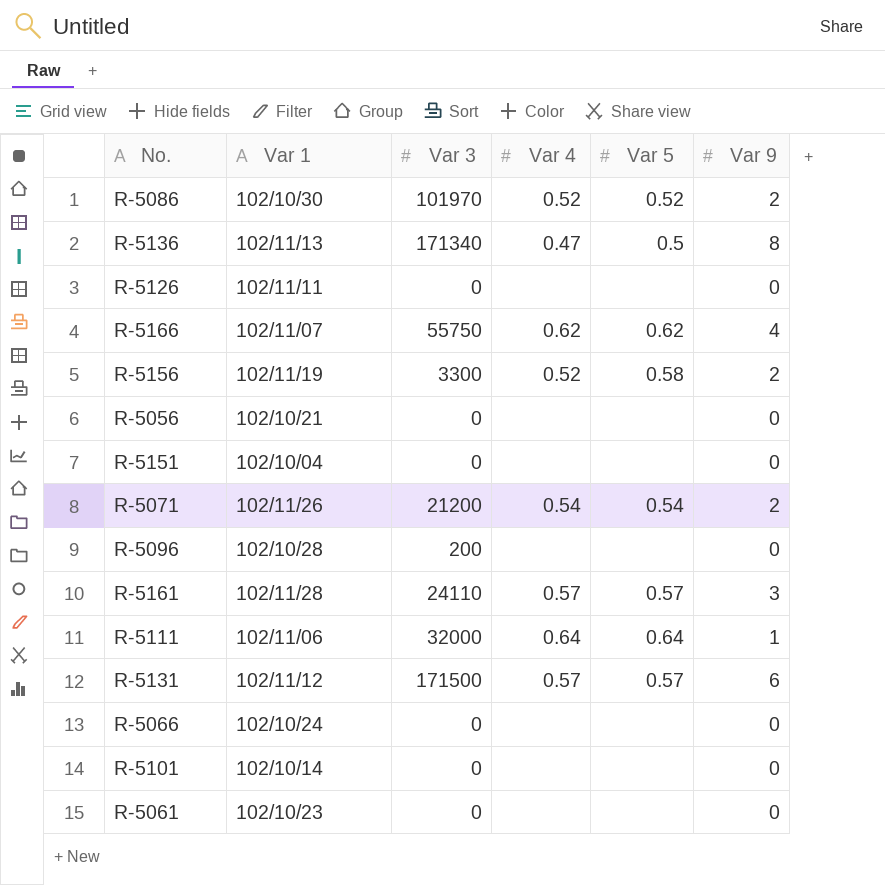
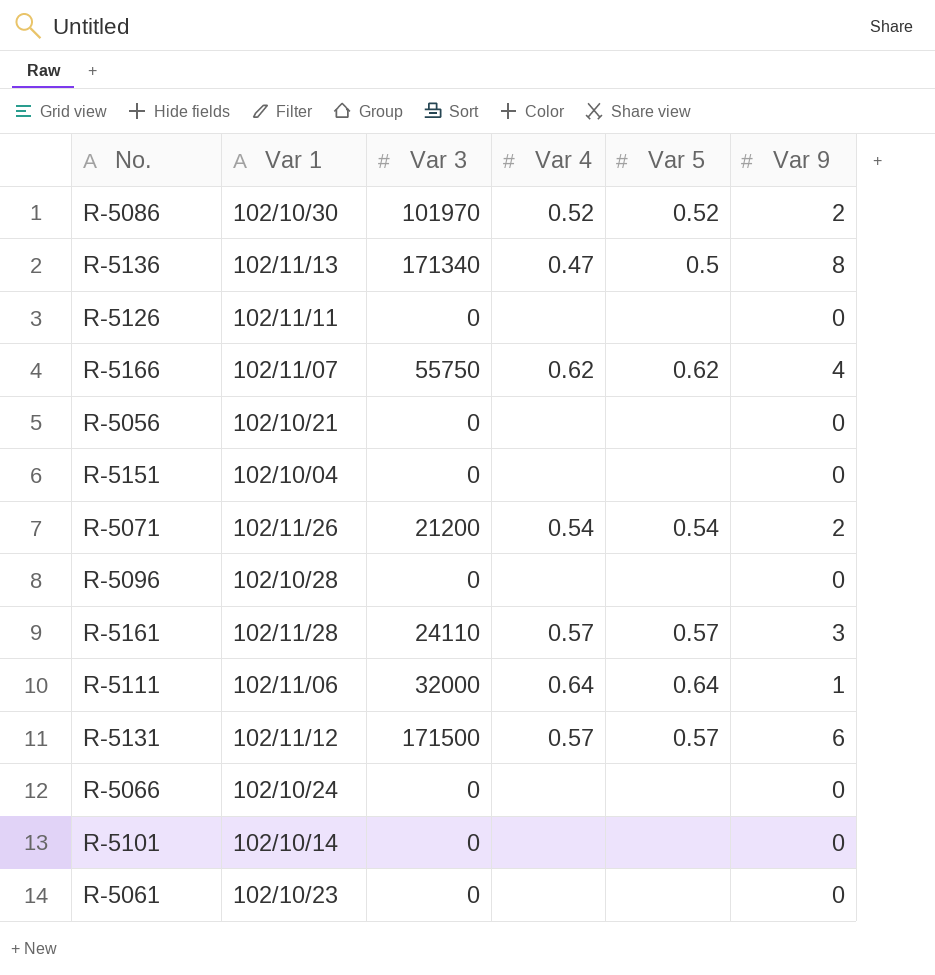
row R-5156: 102/11/19 | 3300 | 0.52 | 0.58 | 2 -> none
R-5096 | Var 3: 200 -> 0

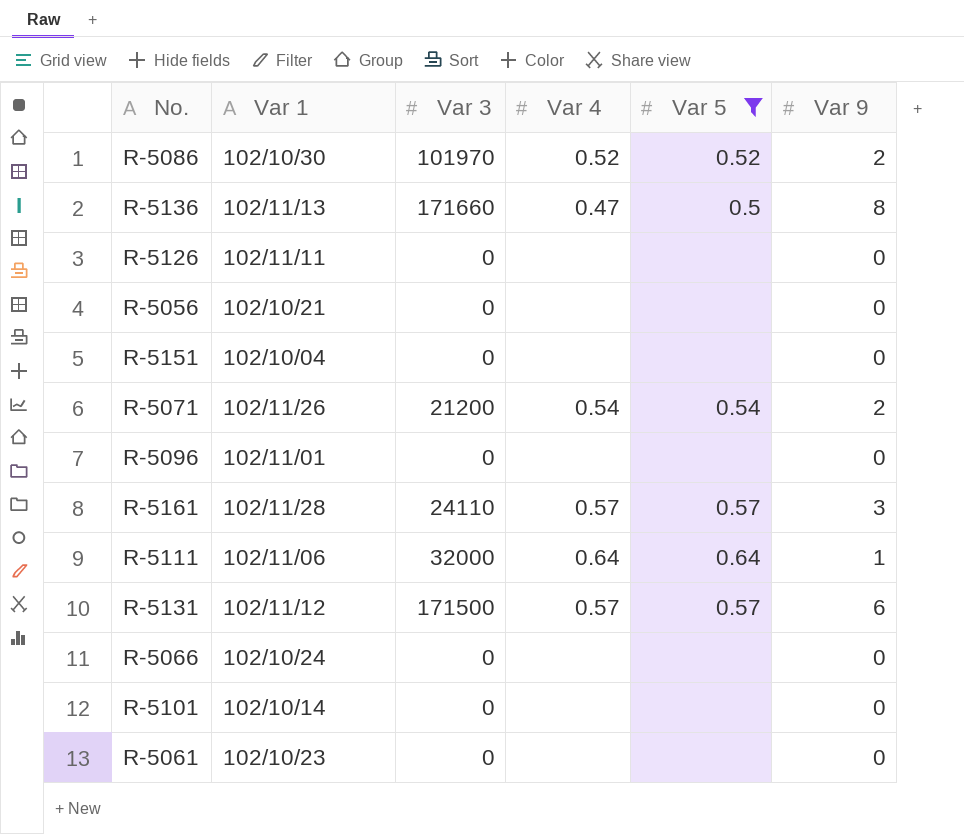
filter: none -> Var 5 != 0.62
R-5136 | Var 3: 171340 -> 171660
R-5096 | Var 1: 102/10/28 -> 102/11/01

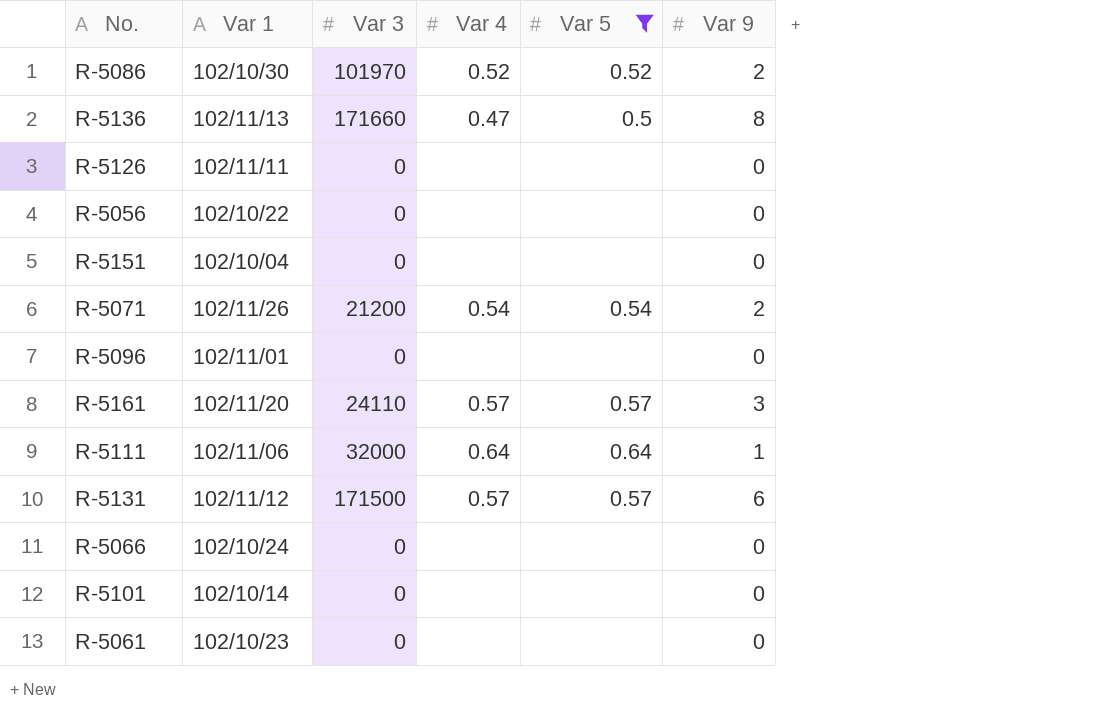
R-5056 | Var 1: 102/10/21 -> 102/10/22
R-5161 | Var 1: 102/11/28 -> 102/11/20

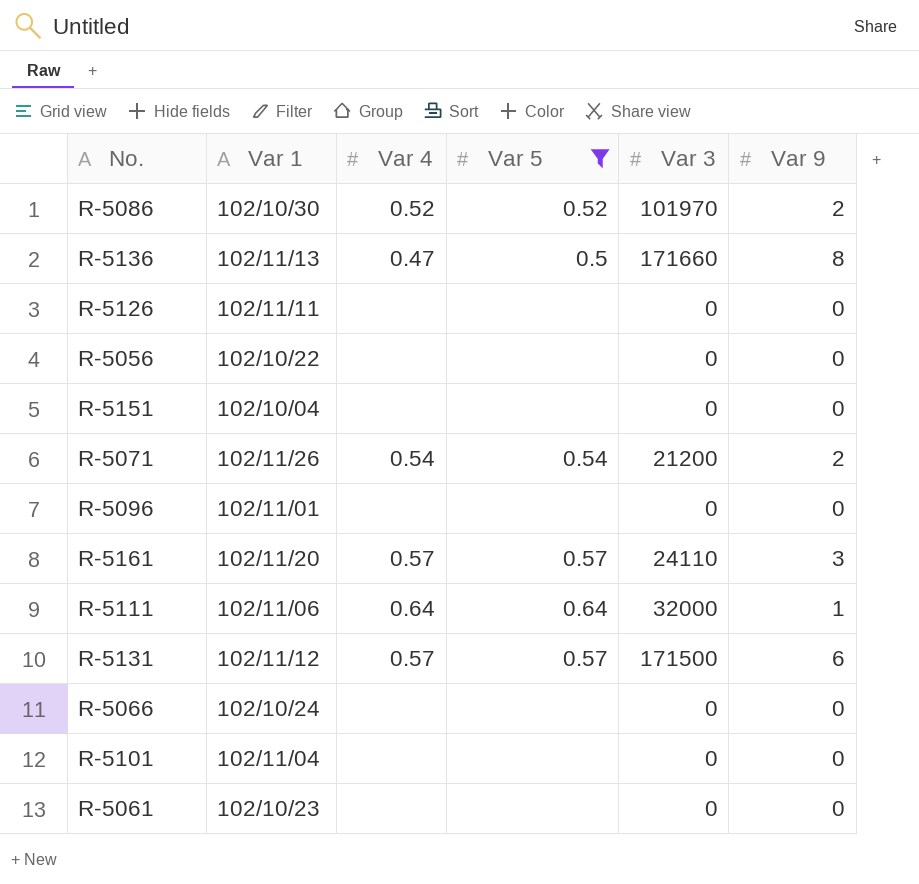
column Var 3 | position: 3 -> 5
R-5101 | Var 1: 102/10/14 -> 102/11/04

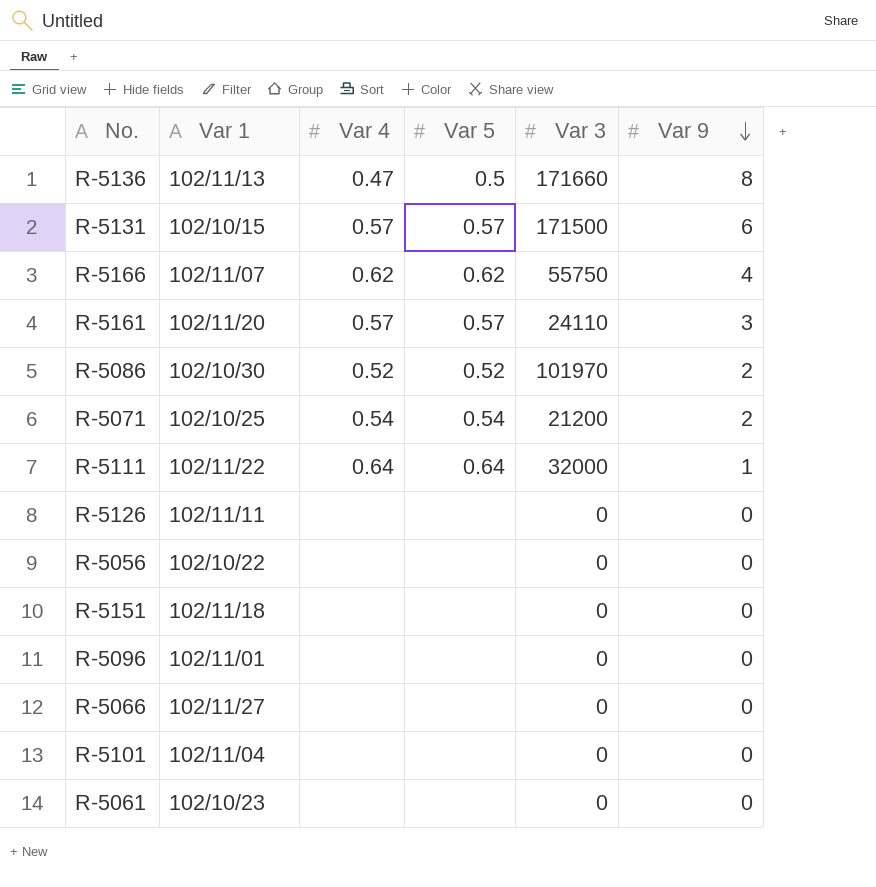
filter: Var 5 != 0.62 -> none
row order: none -> Var 9 descending
R-5131 | Var 1: 102/11/12 -> 102/10/15
R-5071 | Var 1: 102/11/26 -> 102/10/25
R-5111 | Var 1: 102/11/06 -> 102/11/22
R-5151 | Var 1: 102/10/04 -> 102/11/18
R-5066 | Var 1: 102/10/24 -> 102/11/27

